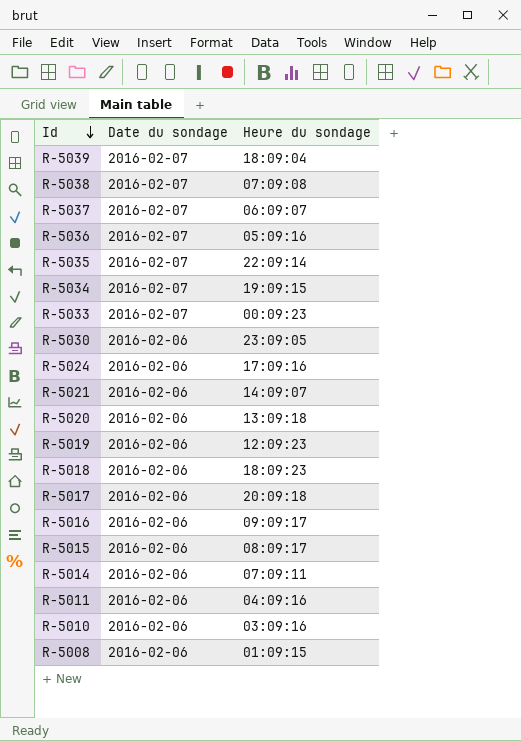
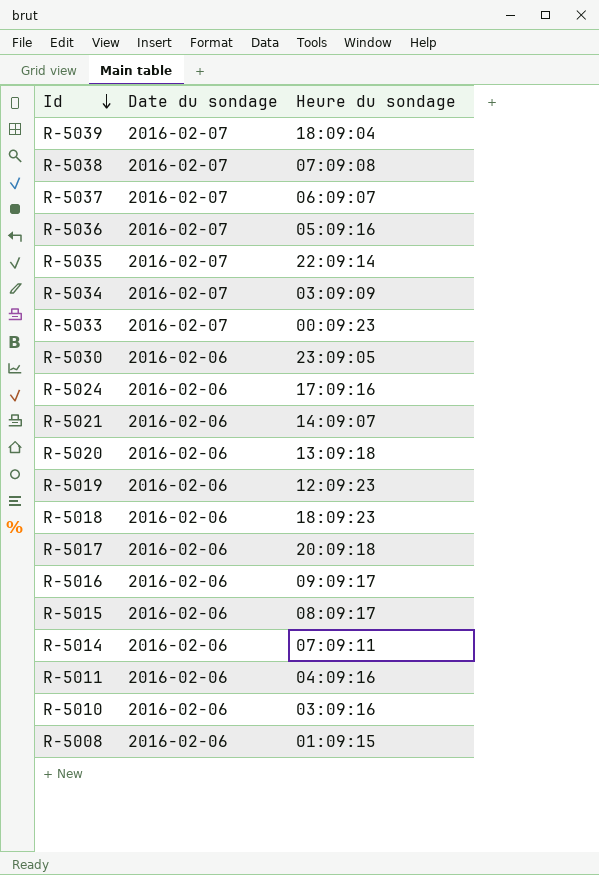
R-5034 | Heure du sondage: 19:09:15 -> 03:09:09

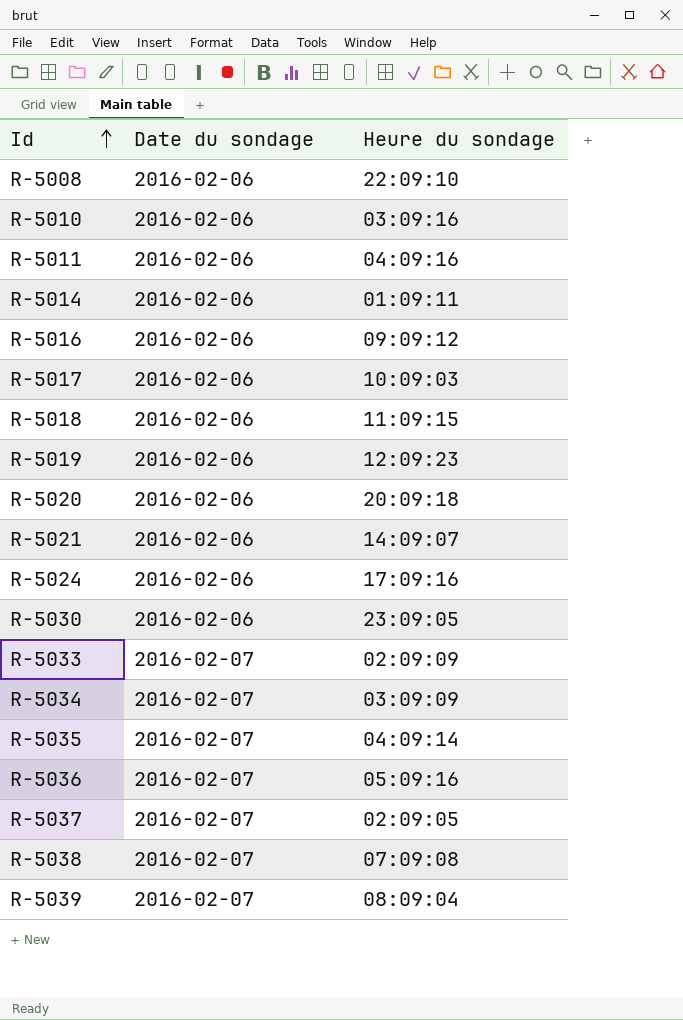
row order: Id descending -> Id ascending
row R-5015: 2016-02-06 | 08:09:17 -> none
R-5008 | Heure du sondage: 01:09:15 -> 22:09:10
R-5014 | Heure du sondage: 07:09:11 -> 01:09:11
R-5016 | Heure du sondage: 09:09:17 -> 09:09:12
R-5017 | Heure du sondage: 20:09:18 -> 10:09:03
R-5018 | Heure du sondage: 18:09:23 -> 11:09:15
R-5020 | Heure du sondage: 13:09:18 -> 20:09:18
R-5033 | Heure du sondage: 00:09:23 -> 02:09:09
R-5035 | Heure du sondage: 22:09:14 -> 04:09:14
R-5037 | Heure du sondage: 06:09:07 -> 02:09:05
R-5039 | Heure du sondage: 18:09:04 -> 08:09:04

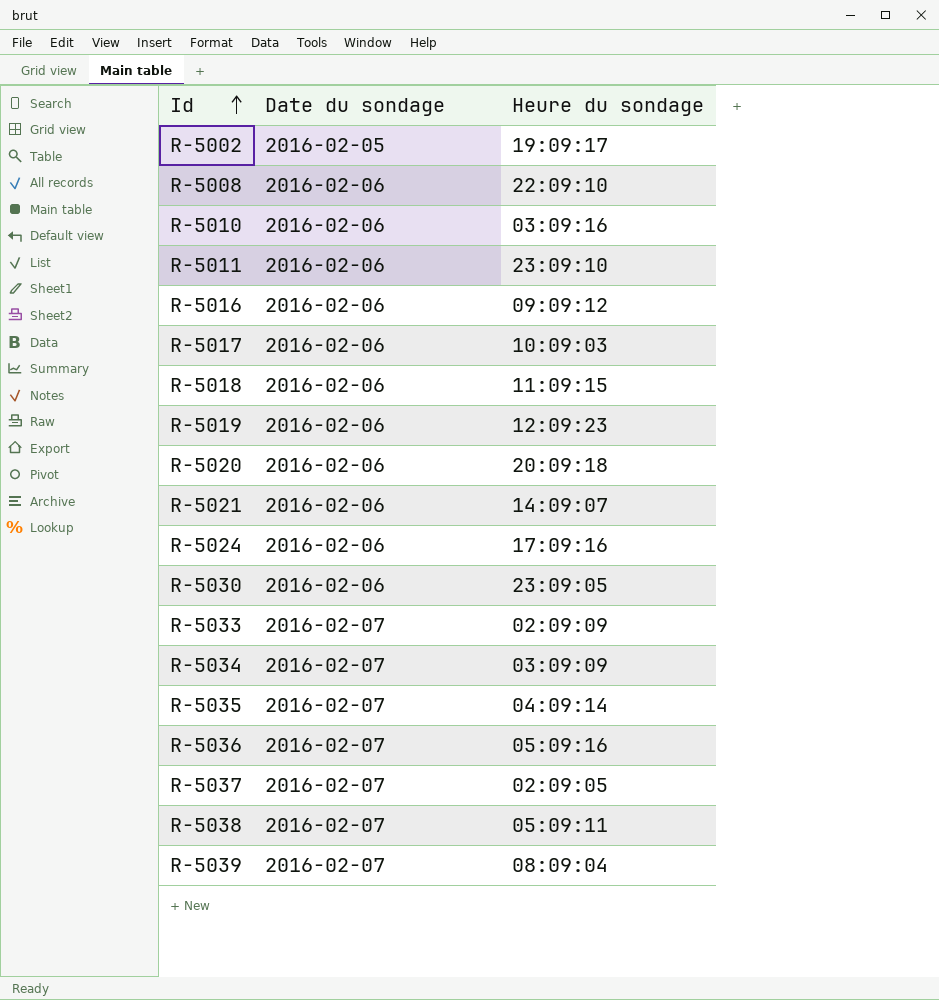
row R-5014: 2016-02-06 | 01:09:11 -> none
row R-5002: none -> 2016-02-05 | 19:09:17
R-5011 | Heure du sondage: 04:09:16 -> 23:09:10
R-5038 | Heure du sondage: 07:09:08 -> 05:09:11

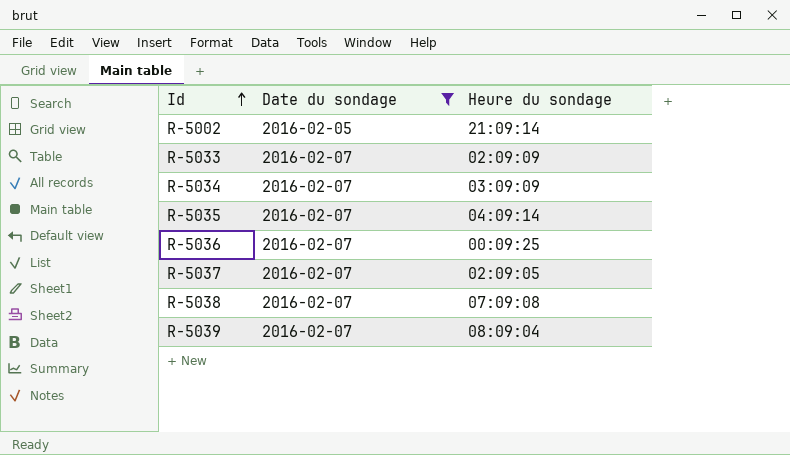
filter: none -> Date du sondage != 2016-02-06
R-5002 | Heure du sondage: 19:09:17 -> 21:09:14
R-5036 | Heure du sondage: 05:09:16 -> 00:09:25
R-5038 | Heure du sondage: 05:09:11 -> 07:09:08

